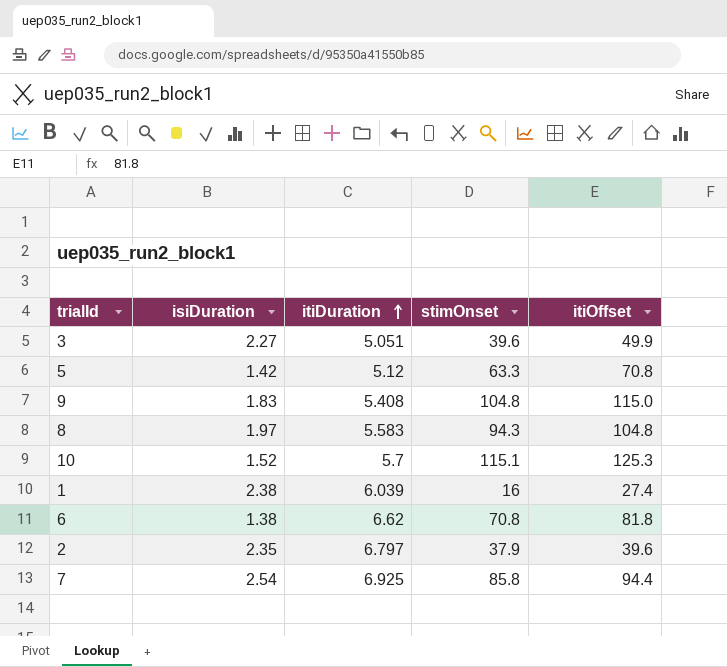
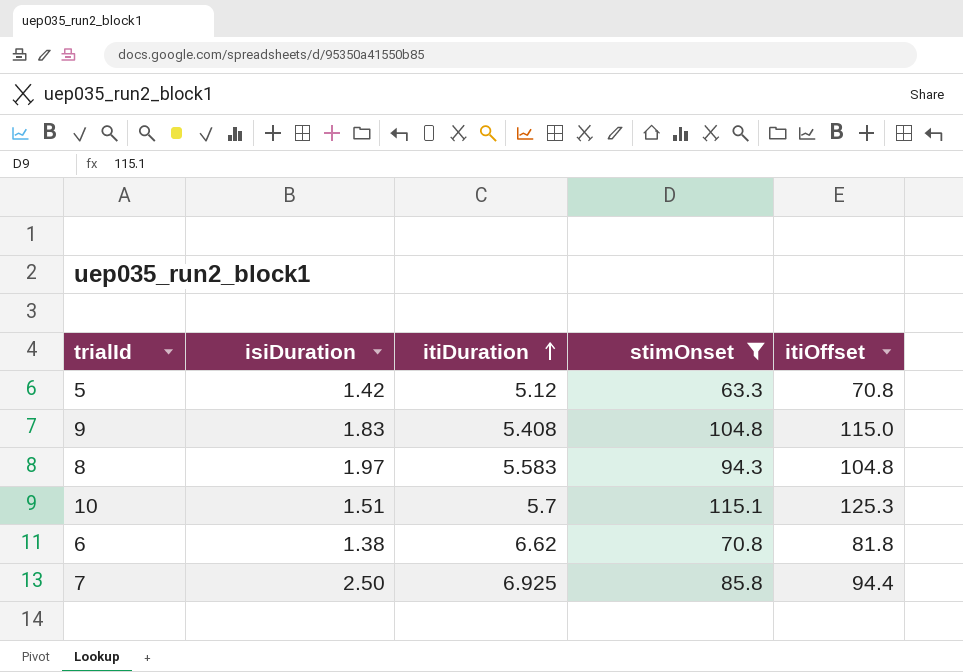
filter: none -> stimOnset >= 63.3
10 | isiDuration: 1.52 -> 1.51
7 | isiDuration: 2.54 -> 2.50

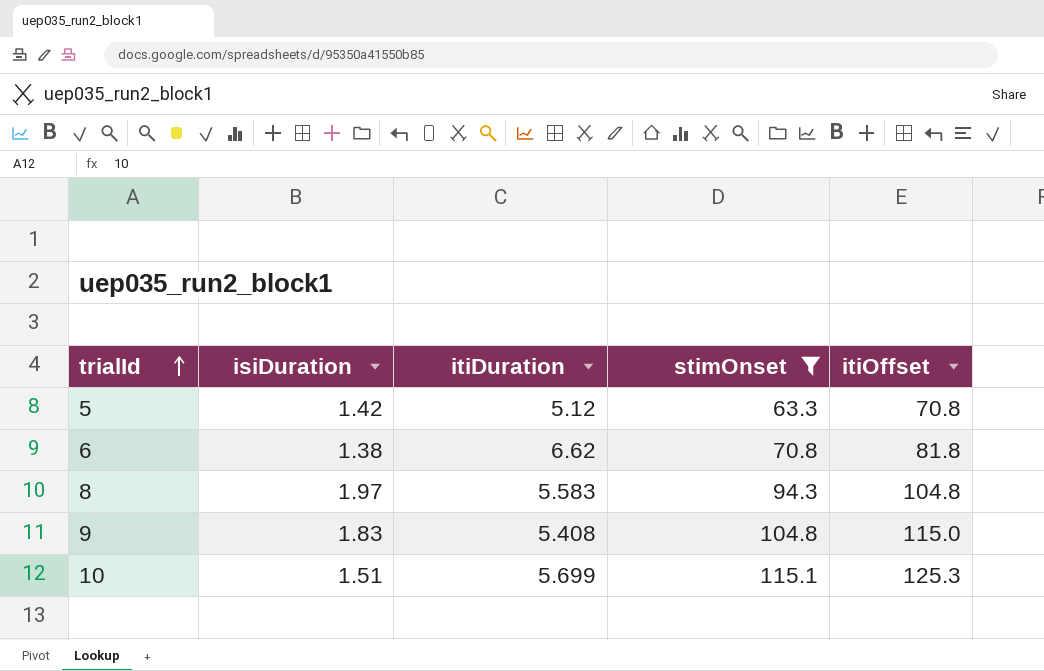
row order: itiDuration ascending -> trialId ascending
row 7: 2.50 | 6.925 | 85.8 | 94.4 -> none
10 | itiDuration: 5.7 -> 5.699

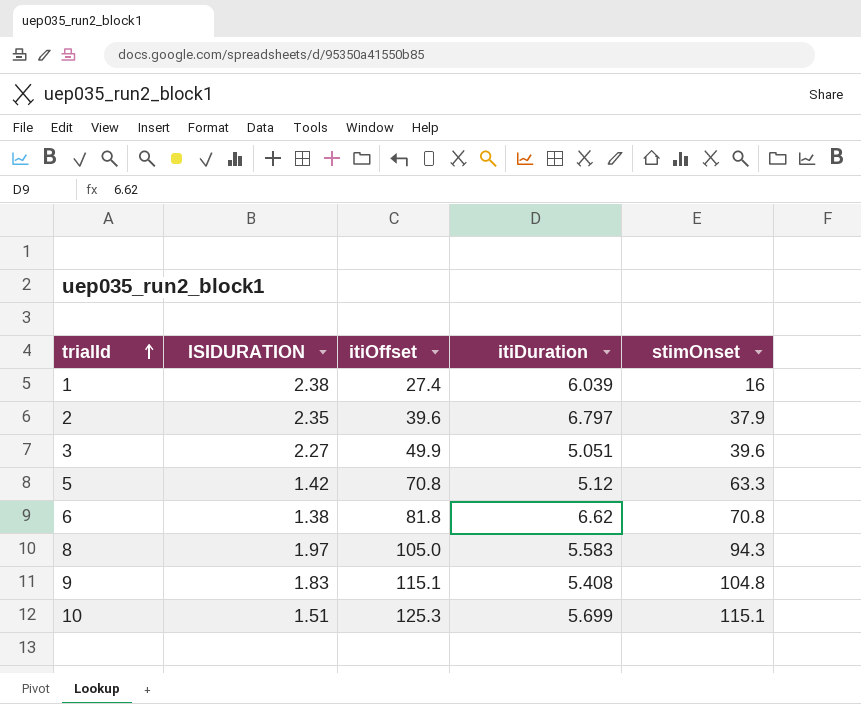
filter: stimOnset >= 63.3 -> none
column name: isiDuration -> ISIDURATION
column itiOffset | position: 5 -> 3
8 | itiOffset: 104.8 -> 105.0
9 | itiOffset: 115.0 -> 115.1

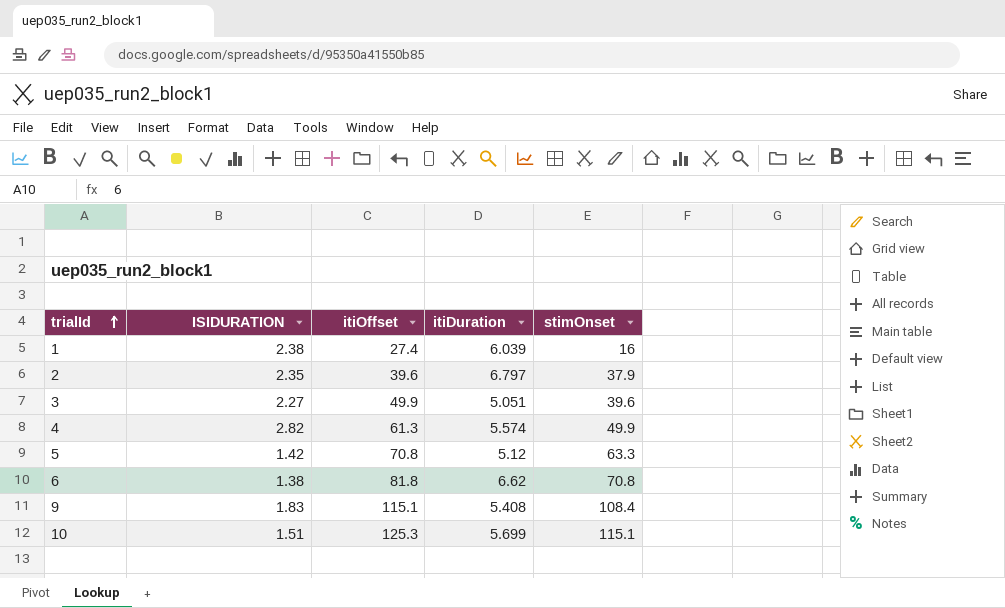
row 8: 1.97 | 105.0 | 5.583 | 94.3 -> none
row 4: none -> 2.82 | 61.3 | 5.574 | 49.9
9 | stimOnset: 104.8 -> 108.4

